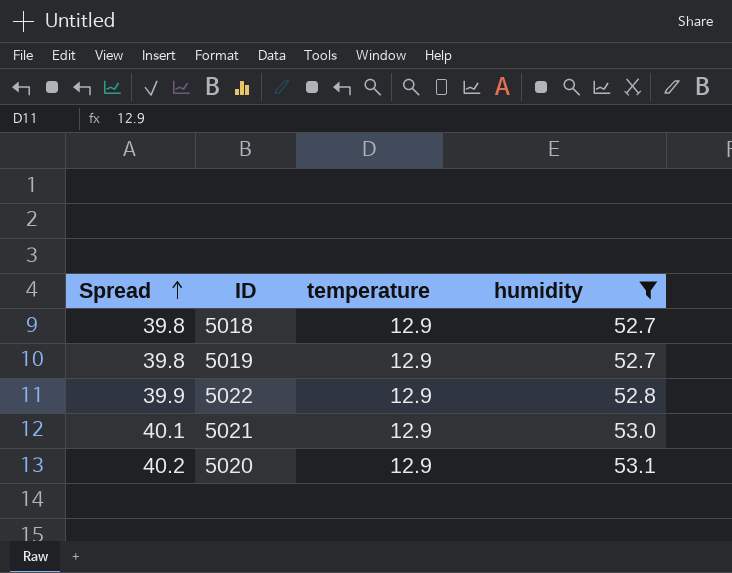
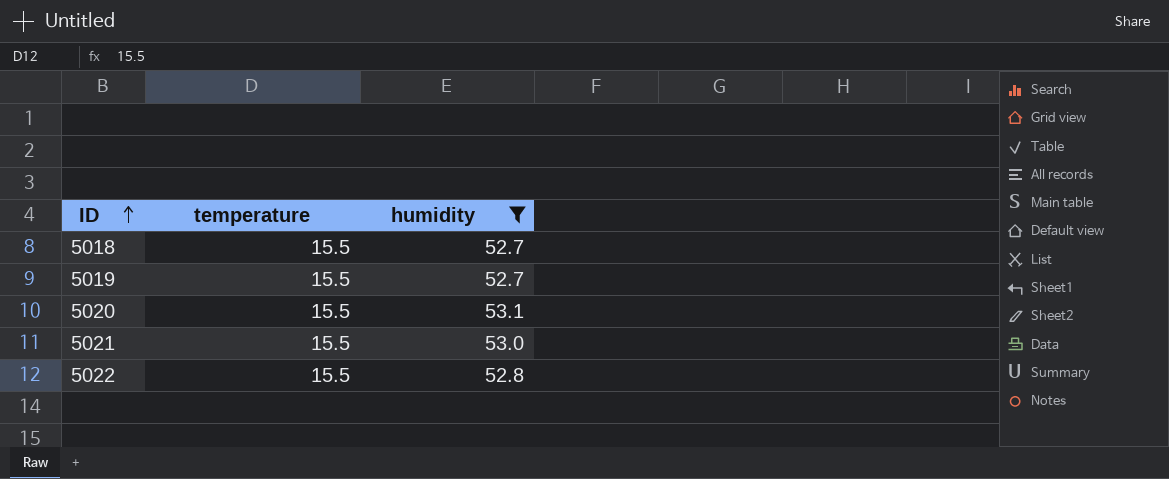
row order: Spread ascending -> ID ascending
column Spread | formula: [humidity] - [temperature] -> none
5018 | temperature: 12.9 -> 15.5
5019 | temperature: 12.9 -> 15.5
5020 | temperature: 12.9 -> 15.5
5021 | temperature: 12.9 -> 15.5
5022 | temperature: 12.9 -> 15.5

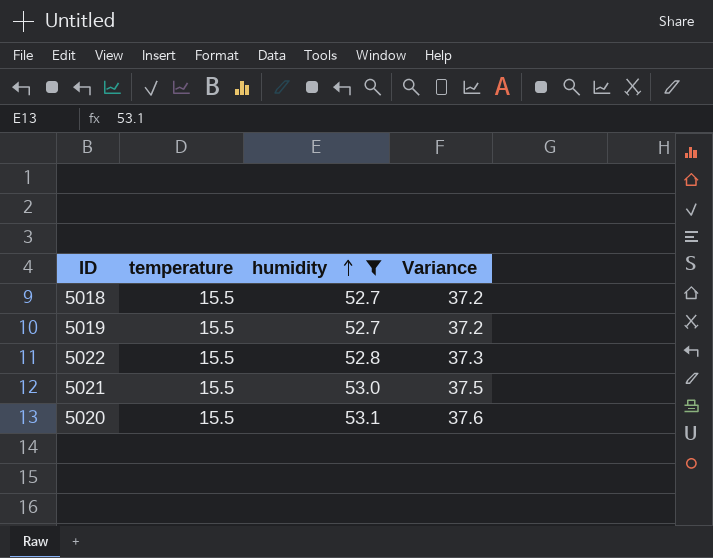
row order: ID ascending -> humidity ascending
column Variance | formula: none -> [humidity] - [temperature]

